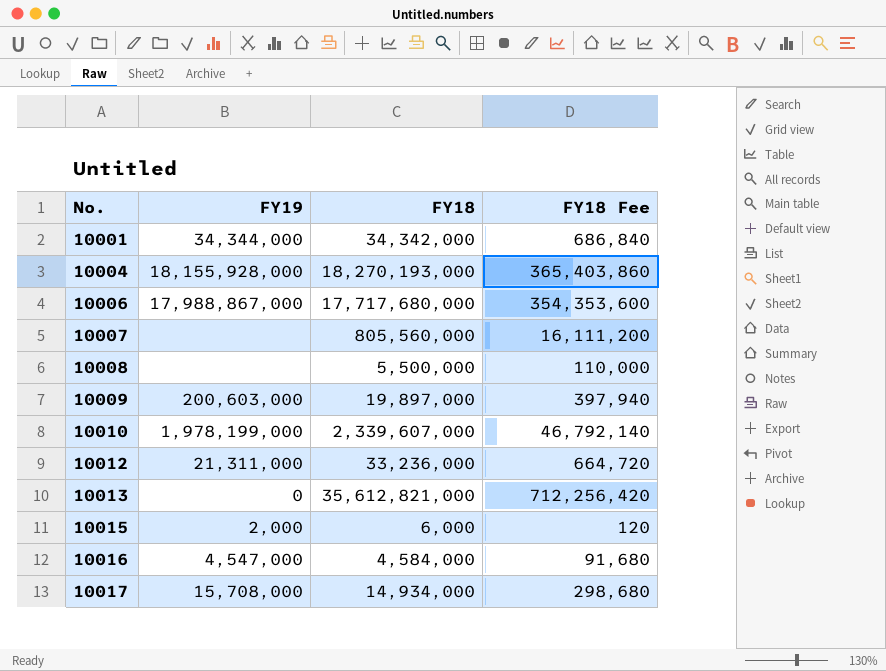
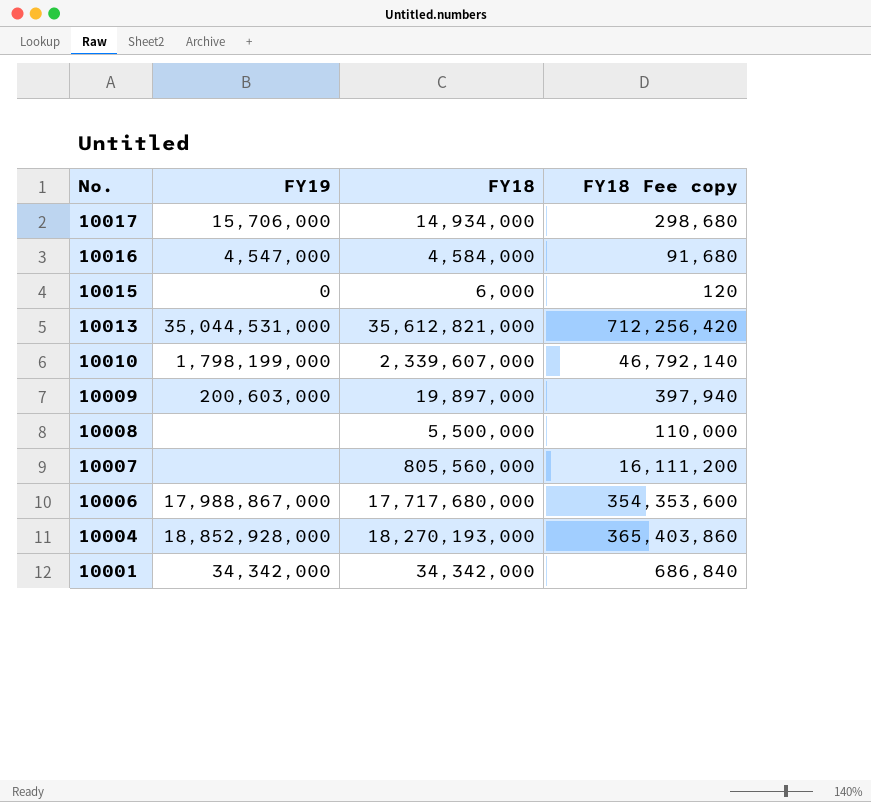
row order: No. ascending -> No. descending
column name: FY18 Fee -> FY18 Fee copy
row 10012: 21,311,000 | 33,236,000 | 664,720 -> none
10017 | FY19: 15,708,000 -> 15,706,000
10015 | FY19: 2,000 -> 0
10013 | FY19: 0 -> 35,044,531,000
10010 | FY19: 1,978,199,000 -> 1,798,199,000
10004 | FY19: 18,155,928,000 -> 18,852,928,000
10001 | FY19: 34,344,000 -> 34,342,000

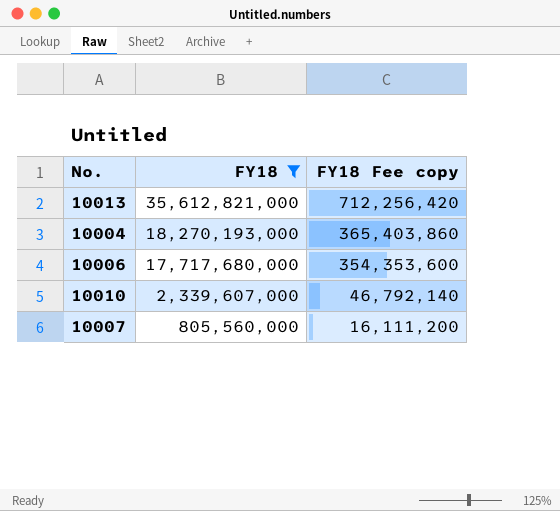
filter: none -> FY18 >= 805,560,000
row order: No. descending -> FY18 descending
column FY19 | position: 2 -> none

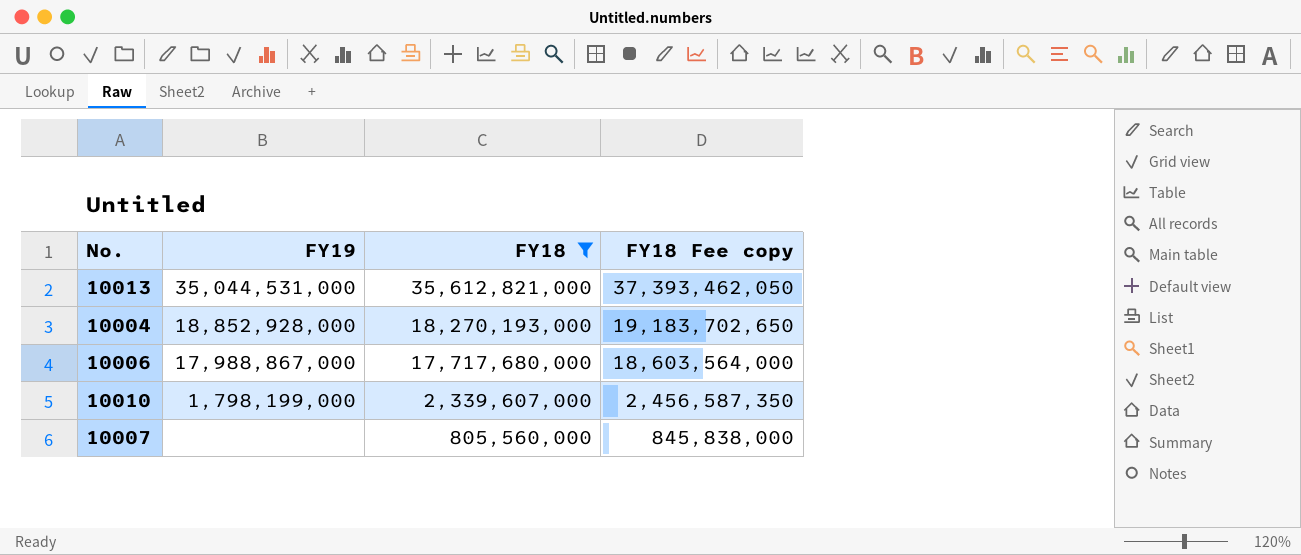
column FY19 | position: none -> 2
column FY18 Fee copy | formula: [FY18] * 0.02 -> [FY18] * 1.05

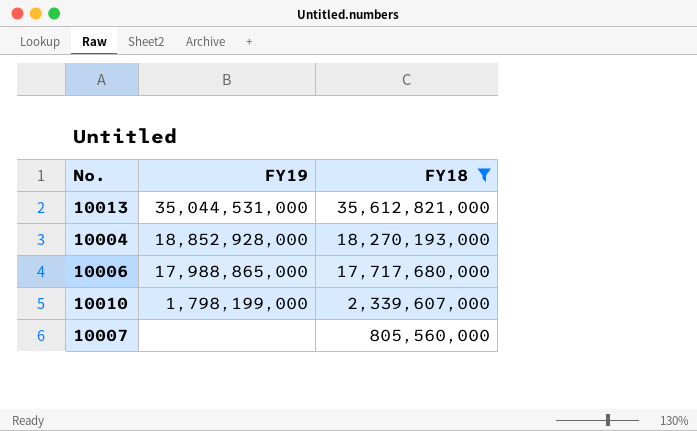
column FY18 Fee copy | formula: [FY18] * 1.05 -> none
10006 | FY19: 17,988,867,000 -> 17,988,865,000

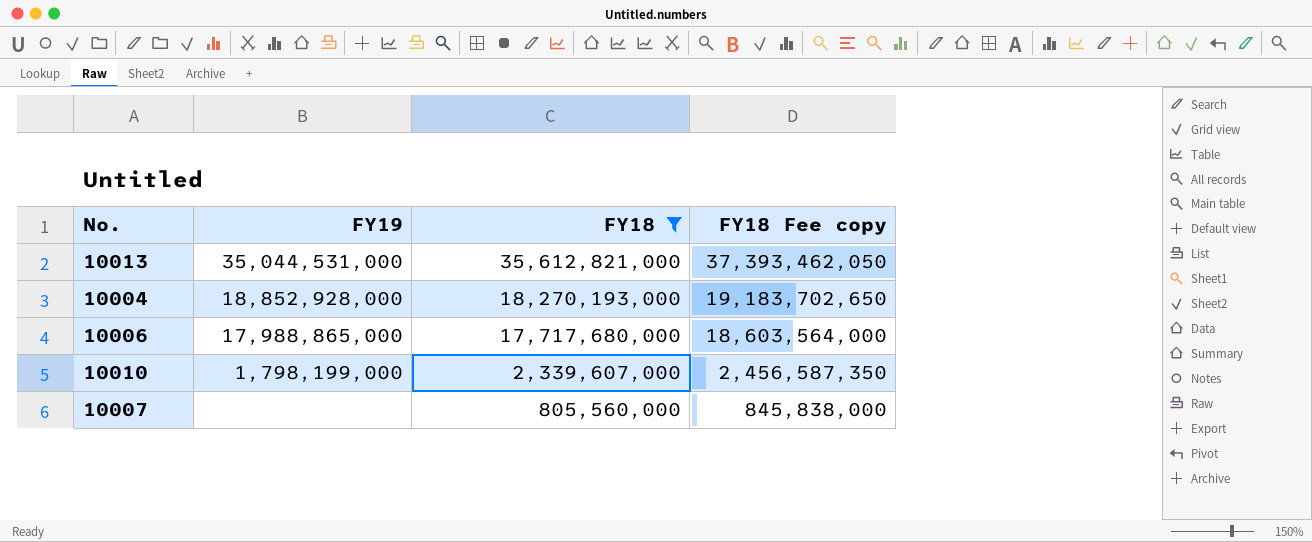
column FY18 Fee copy | formula: none -> [FY18] * 1.05

